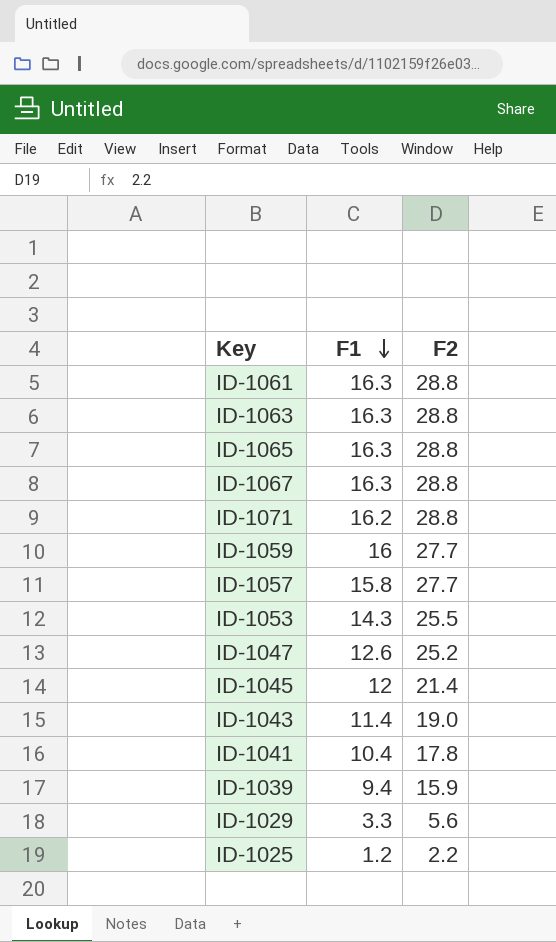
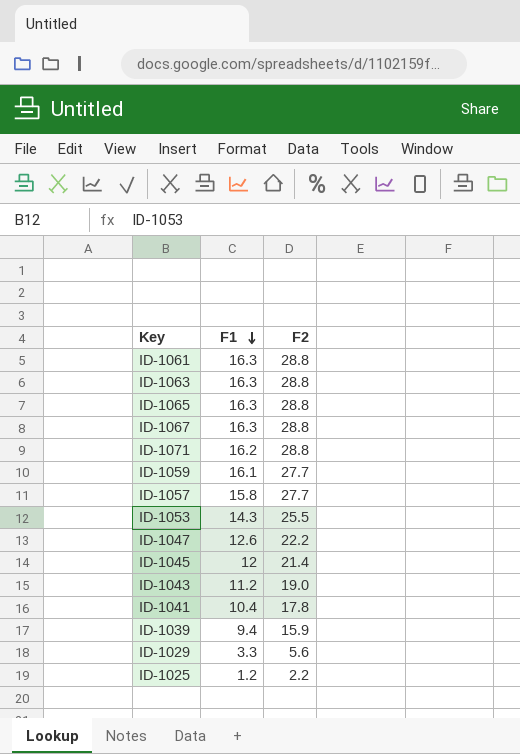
ID-1059 | F1: 16 -> 16.1
ID-1047 | F2: 25.2 -> 22.2
ID-1043 | F1: 11.4 -> 11.2

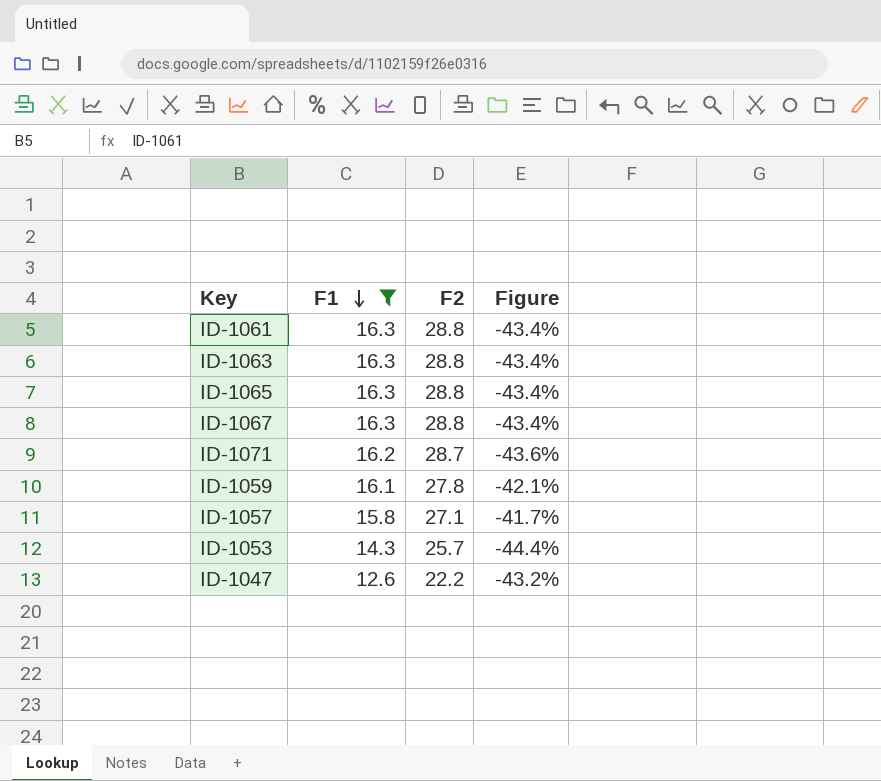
filter: none -> F1 >= 12.6
column Figure | formula: none -> ([F1] - [F2]) / [F2]
ID-1071 | F2: 28.8 -> 28.7
ID-1059 | F2: 27.7 -> 27.8
ID-1057 | F2: 27.7 -> 27.1
ID-1053 | F2: 25.5 -> 25.7

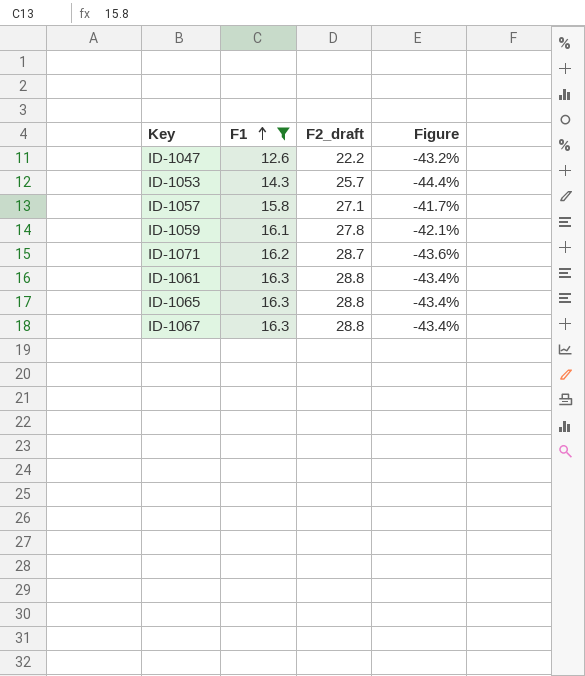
row order: F1 descending -> F1 ascending
column name: F2 -> F2_draft
row ID-1063: 16.3 | 28.8 | -43.4% -> none

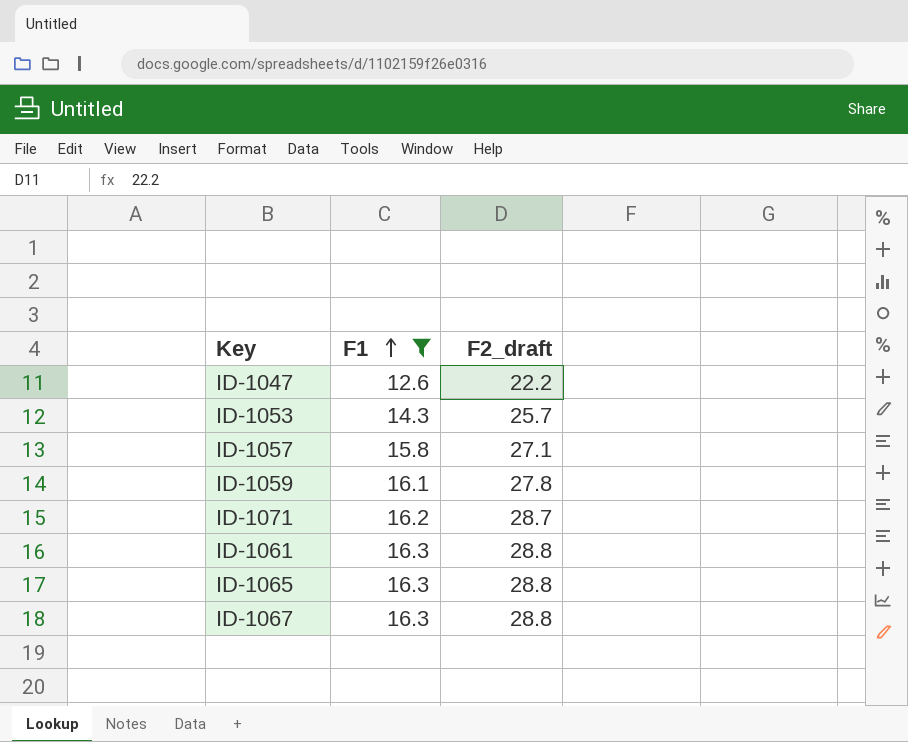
column Figure | formula: ([F1] - [F2_draft]) / [F2_draft] -> none

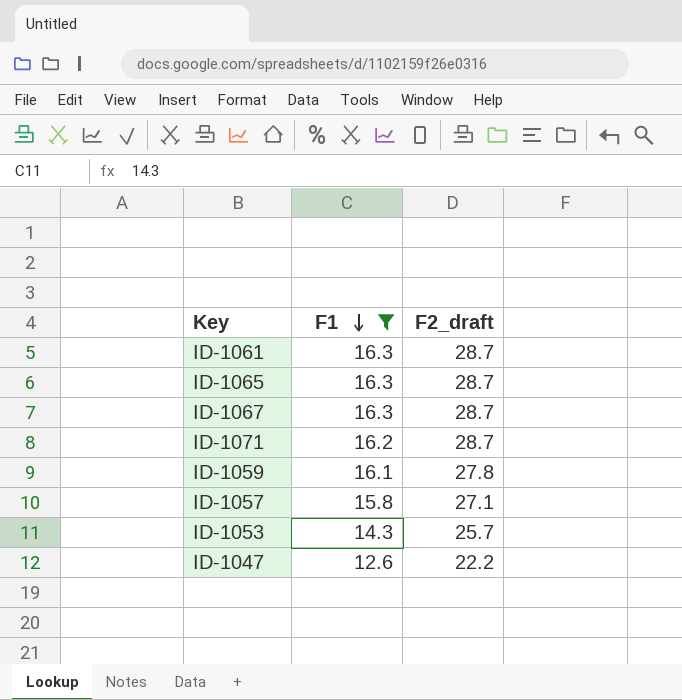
row order: F1 ascending -> F1 descending
ID-1061 | F2_draft: 28.8 -> 28.7
ID-1065 | F2_draft: 28.8 -> 28.7
ID-1067 | F2_draft: 28.8 -> 28.7

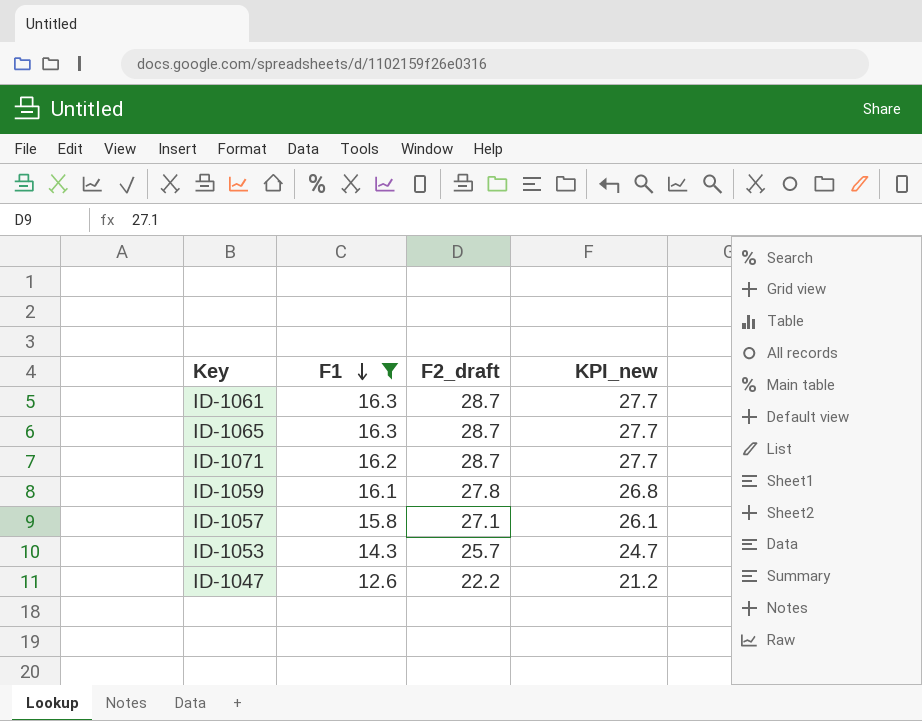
column KPI_new | formula: none -> [F2_draft] - 1
row ID-1067: 16.3 | 28.7 -> none

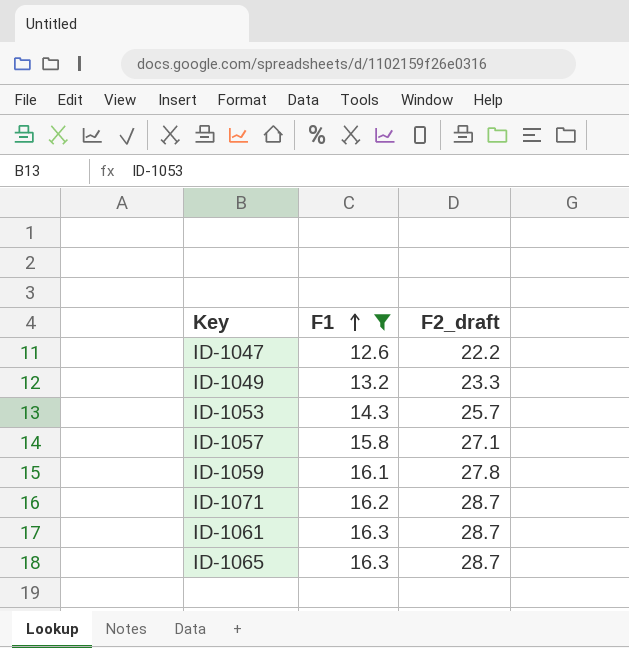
row order: F1 descending -> F1 ascending
column KPI_new | formula: [F2_draft] - 1 -> none
row ID-1049: none -> 13.2 | 23.3

